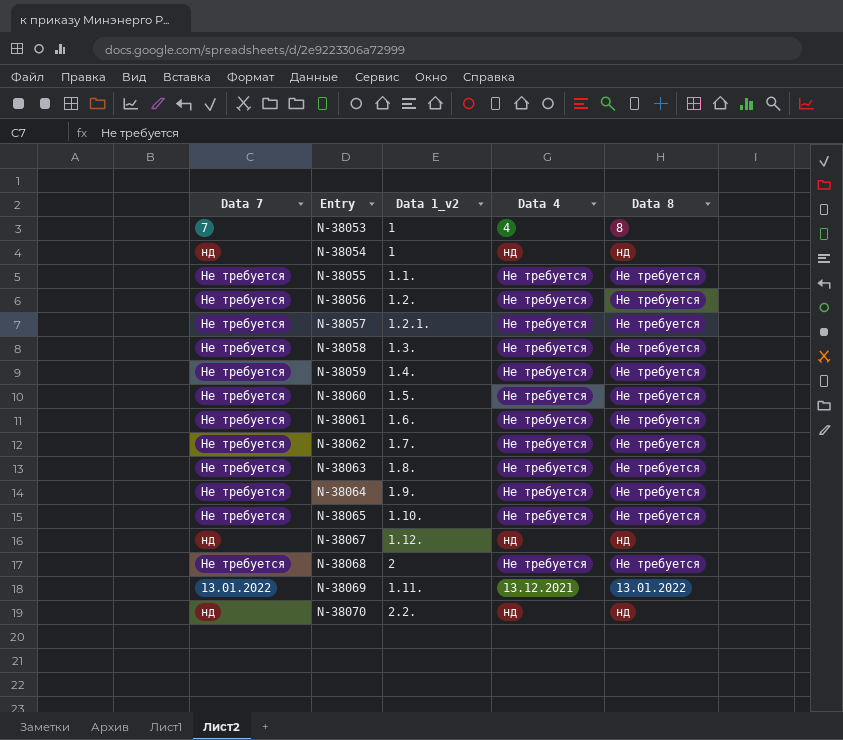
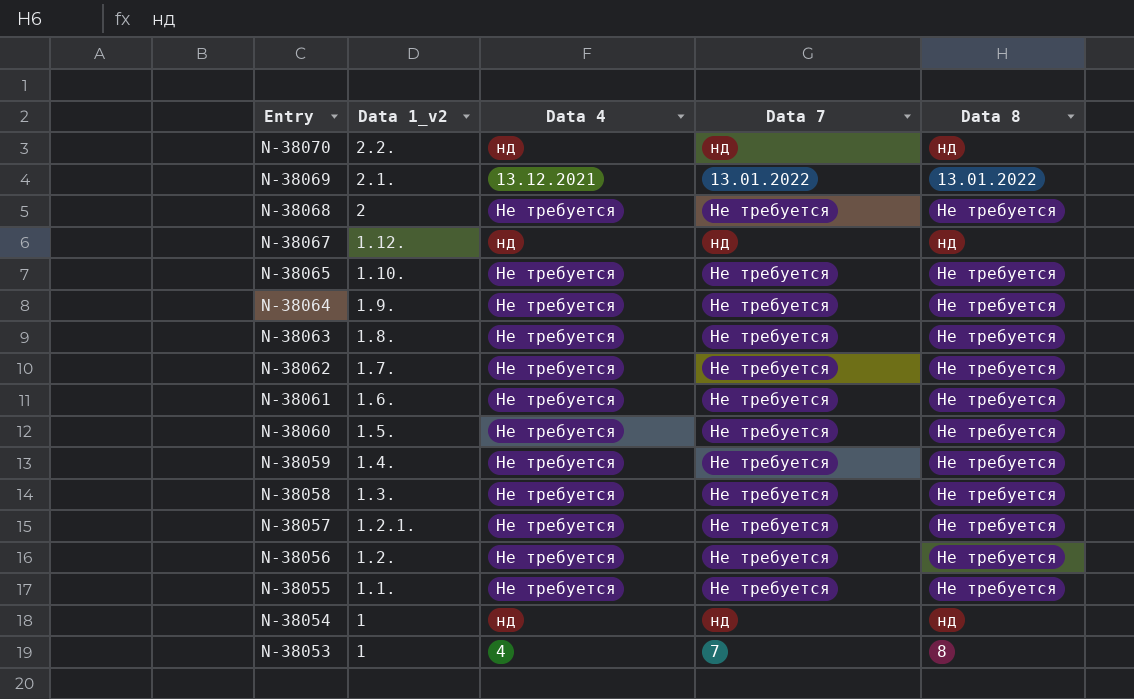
row order: Entry ascending -> Entry descending
column Data 7 | position: 1 -> 4
N-38069 | Data 1_v2: 1.11. -> 2.1.

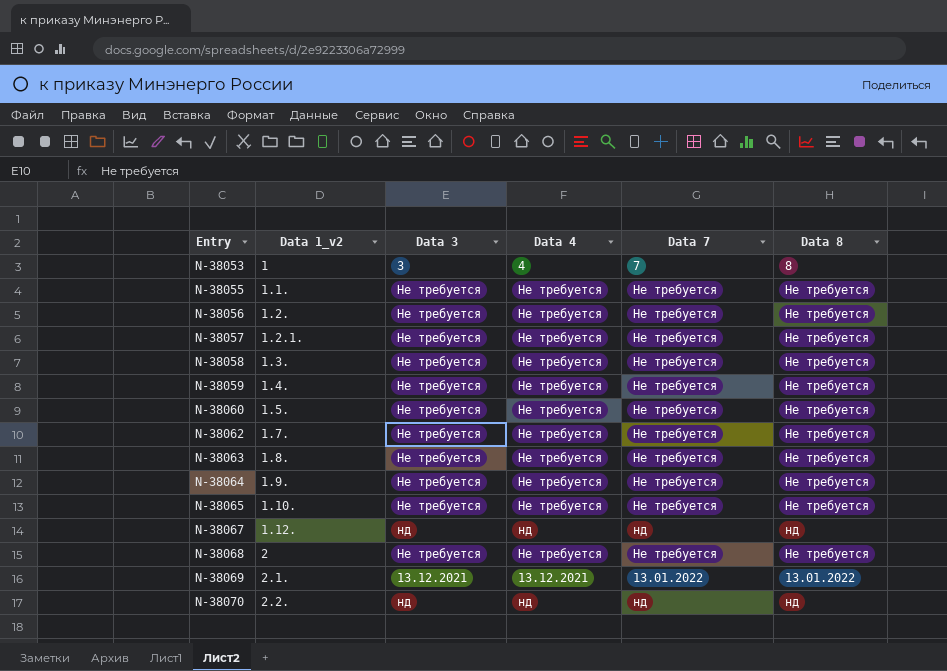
row order: Entry descending -> Entry ascending
column Data 3 | position: none -> 3
row N-38061: 1.6. | Не требуется | Не требуется | Не требуется -> none
row N-38054: 1 | нд | нд | нд -> none

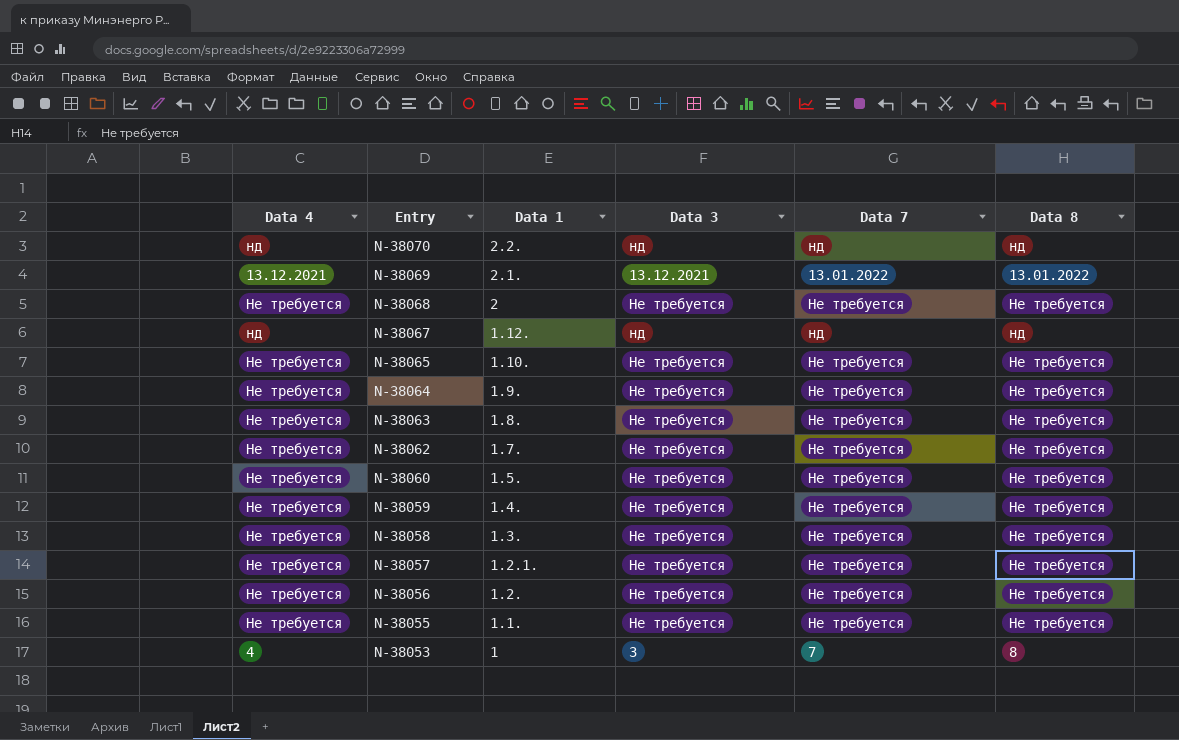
row order: Entry ascending -> Entry descending
column Data 4 | position: 4 -> 1
column name: Data 1_v2 -> Data 1

